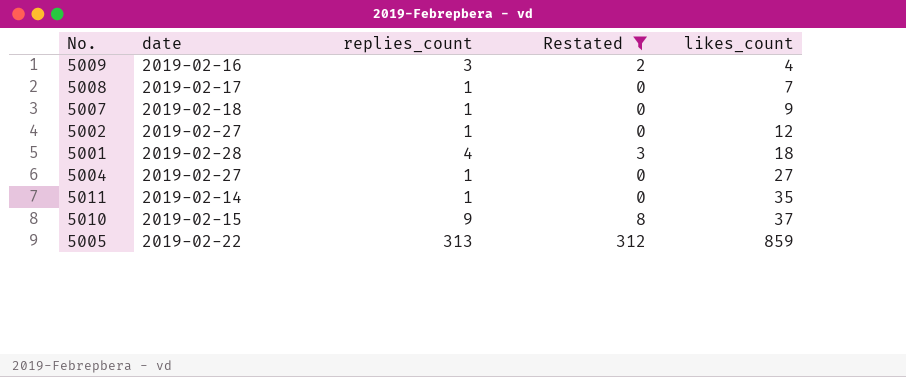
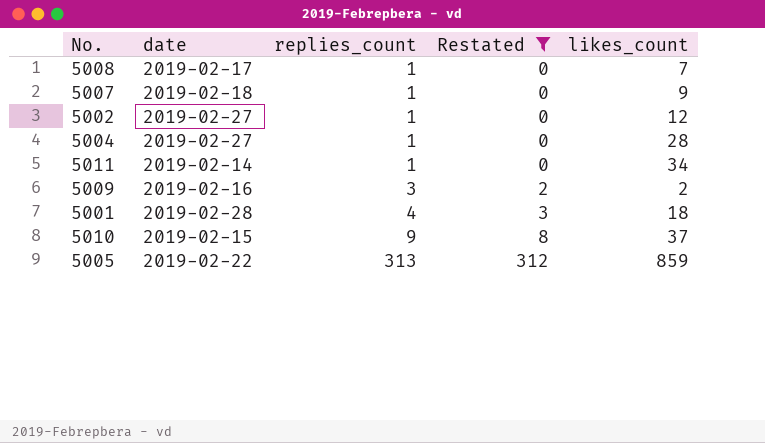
row order: likes_count ascending -> replies_count ascending
5004 | likes_count: 27 -> 28
5011 | likes_count: 35 -> 34
5009 | likes_count: 4 -> 2

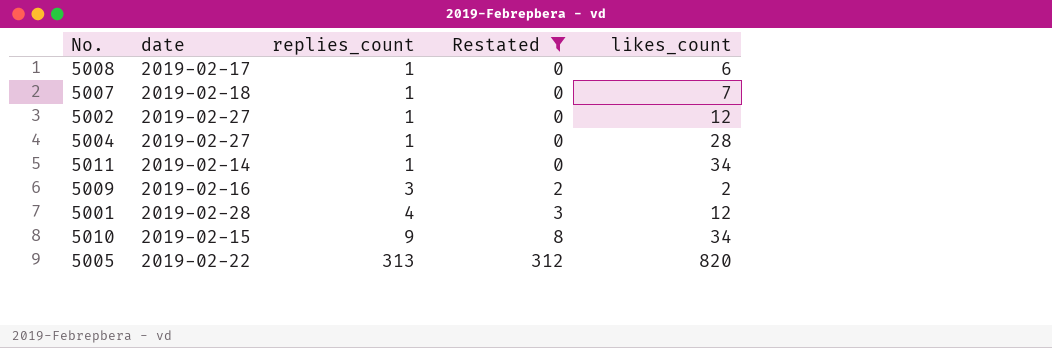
5008 | likes_count: 7 -> 6
5007 | likes_count: 9 -> 7
5001 | likes_count: 18 -> 12
5010 | likes_count: 37 -> 34
5005 | likes_count: 859 -> 820

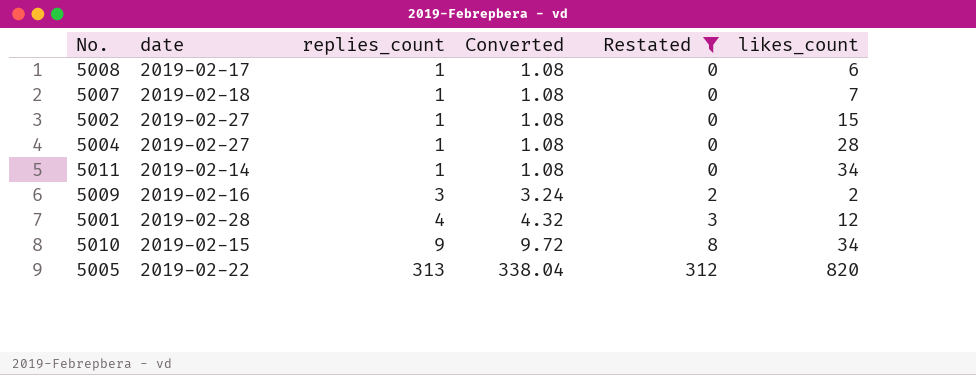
column Converted | formula: none -> [replies_count] * 1.08
5002 | likes_count: 12 -> 15

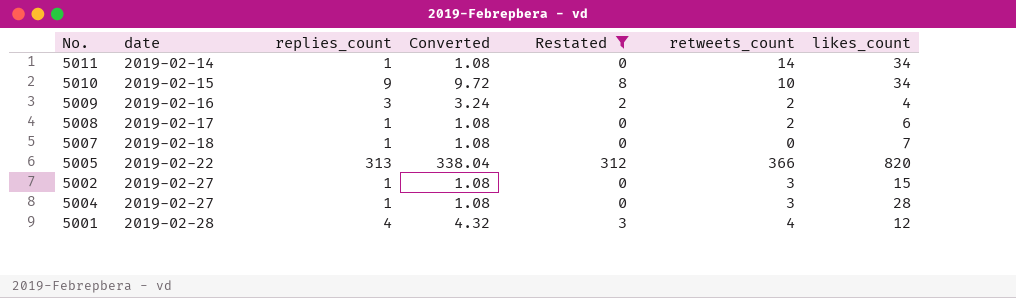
row order: replies_count ascending -> date ascending
column retweets_count | position: none -> 6
5009 | likes_count: 2 -> 4

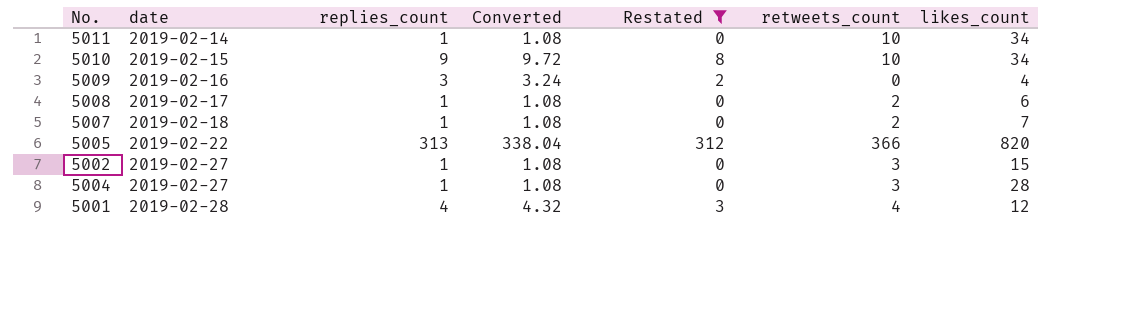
5011 | retweets_count: 14 -> 10
5009 | retweets_count: 2 -> 0
5007 | retweets_count: 0 -> 2

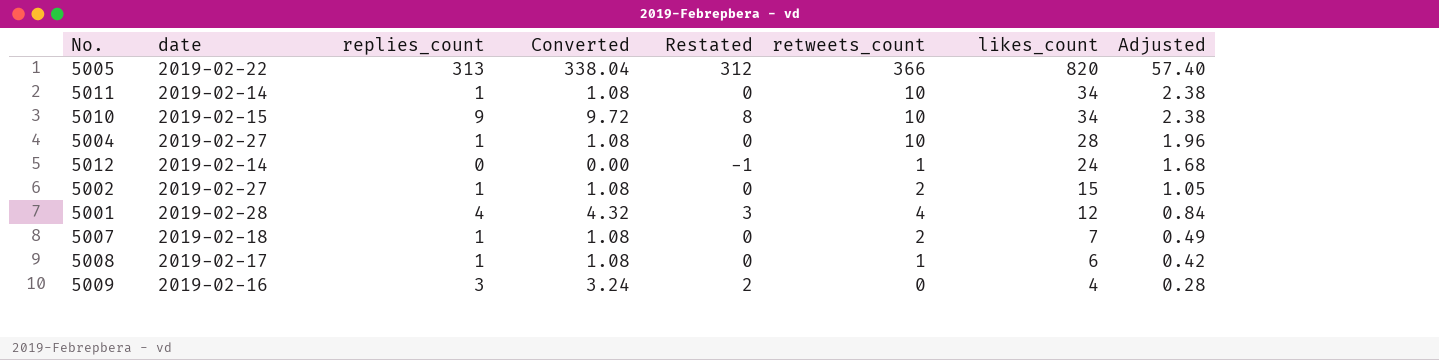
filter: Restated != -1 -> none
row order: date ascending -> likes_count descending
column Adjusted | formula: none -> [likes_count] * 0.07
5004 | retweets_count: 3 -> 10
5002 | retweets_count: 3 -> 2
5008 | retweets_count: 2 -> 1

